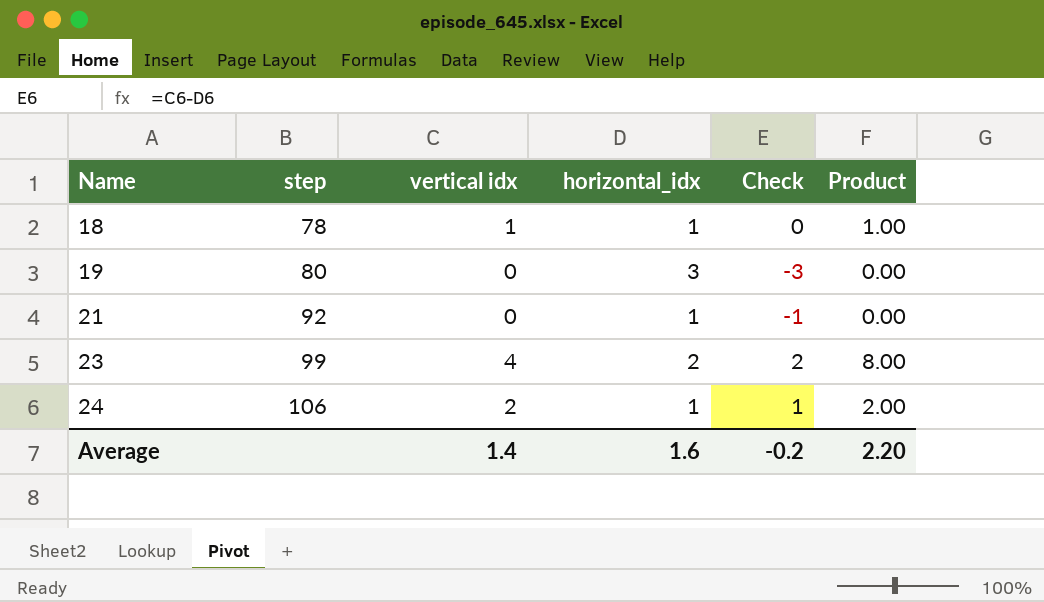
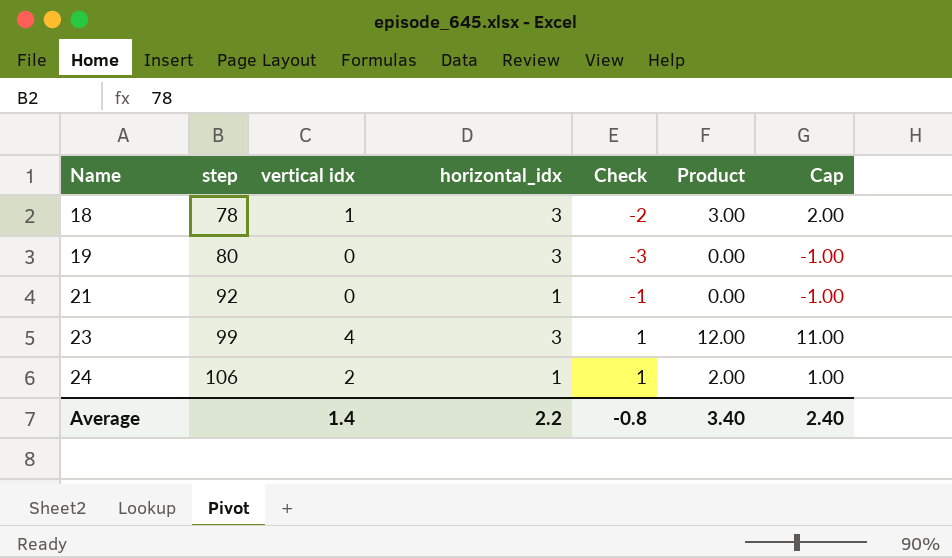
column Cap | formula: none -> [Product] - 1
18 | horizontal_idx: 1 -> 3
18 | Check: 0 -> -2
18 | Product: 1.00 -> 3.00
23 | horizontal_idx: 2 -> 3
23 | Check: 2 -> 1
23 | Product: 8.00 -> 12.00
Average | horizontal_idx: 1.6 -> 2.2
Average | Check: -0.2 -> -0.8
Average | Product: 2.20 -> 3.40

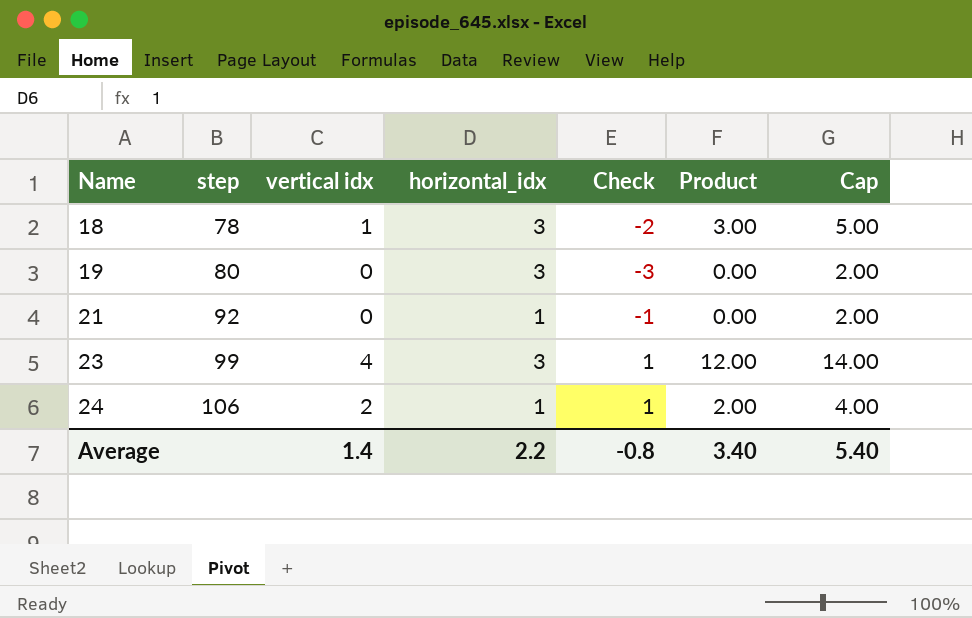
column Cap | formula: [Product] - 1 -> [Product] + 2
Average | Cap: 2.40 -> 5.40

